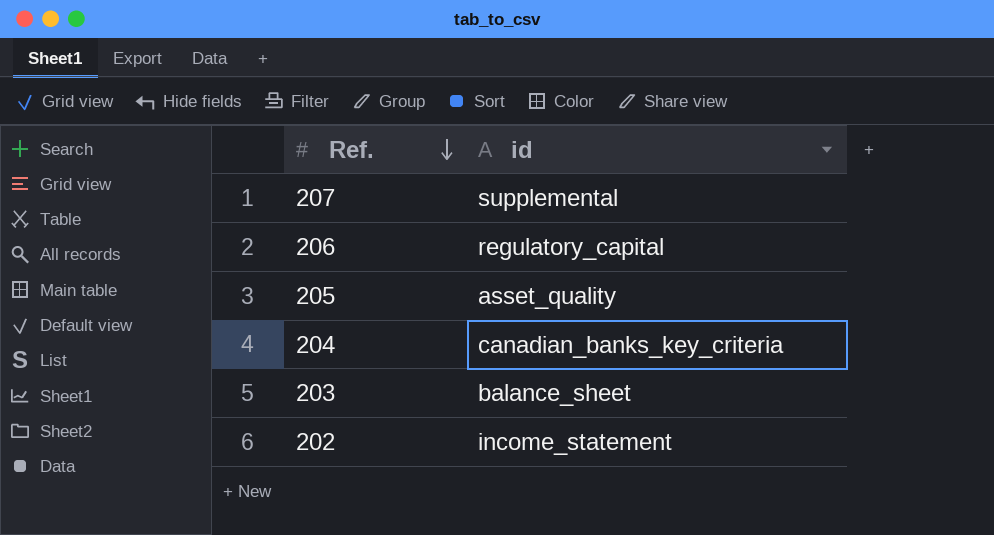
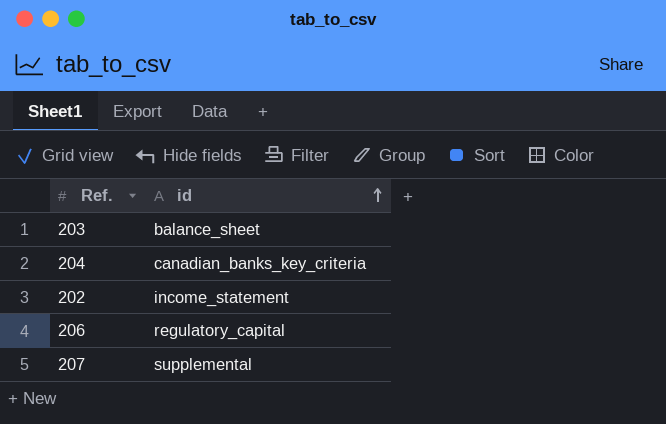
row order: Ref. descending -> id ascending
row 205: asset_quality -> none

